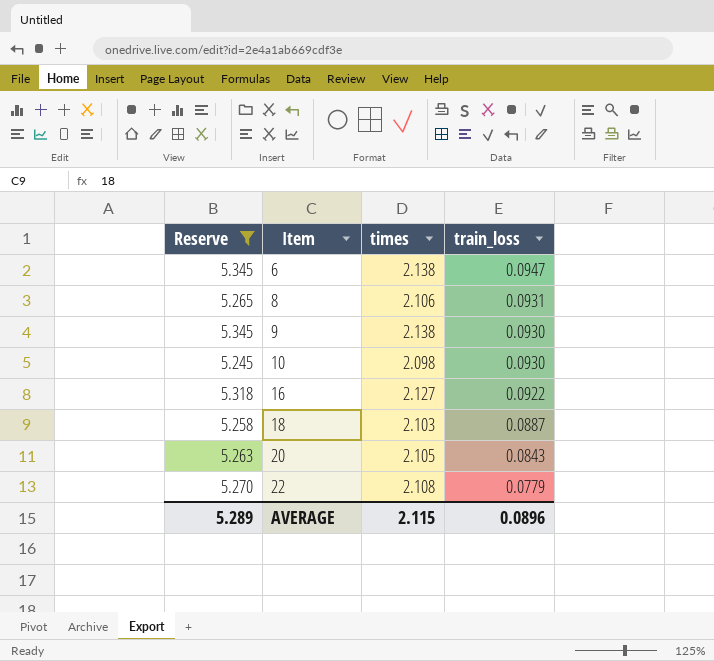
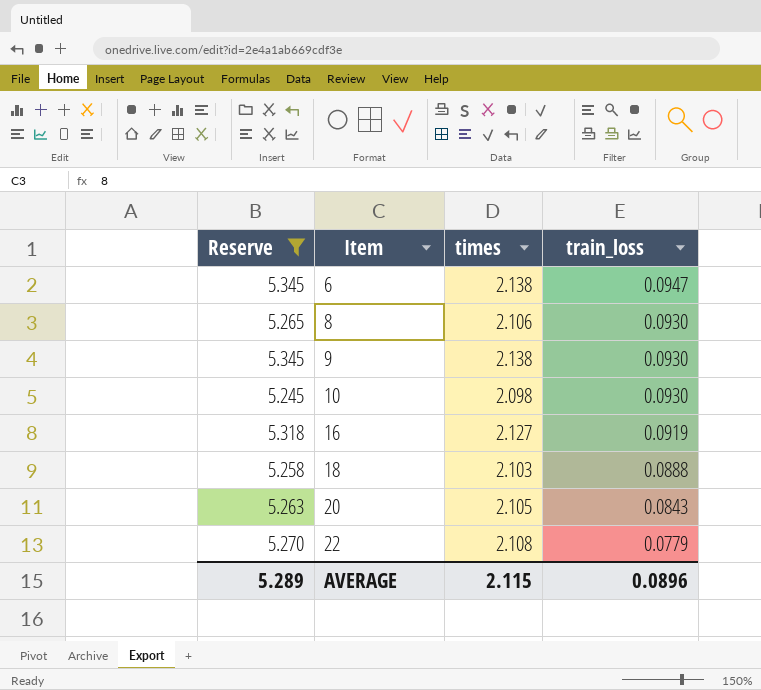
8 | train_loss: 0.0931 -> 0.0930
16 | train_loss: 0.0922 -> 0.0919
18 | train_loss: 0.0887 -> 0.0888

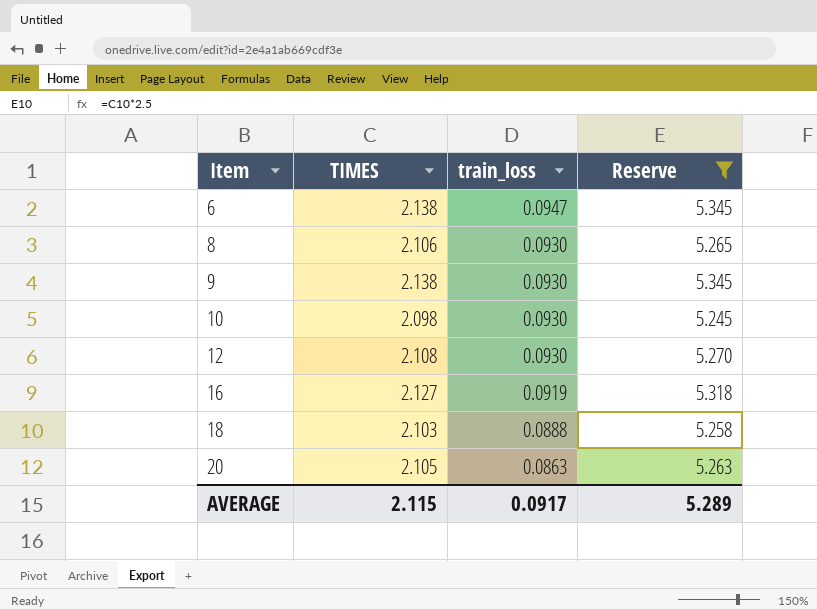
column name: times -> TIMES
column Reserve | position: 1 -> 4
row 22: 5.270 | 2.108 | 0.0779 -> none
row 12: none -> 2.108 | 0.0930 | 5.270
20 | train_loss: 0.0843 -> 0.0863
AVERAGE | train_loss: 0.0896 -> 0.0917

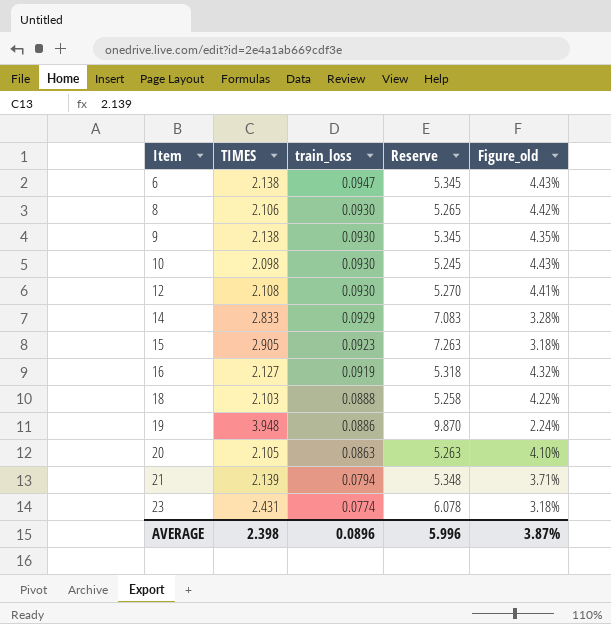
filter: Reserve <= 5.345 -> none
column Figure_old | formula: none -> [train_loss] / [TIMES]
AVERAGE | TIMES: 2.115 -> 2.398
AVERAGE | train_loss: 0.0917 -> 0.0896
AVERAGE | Reserve: 5.289 -> 5.996

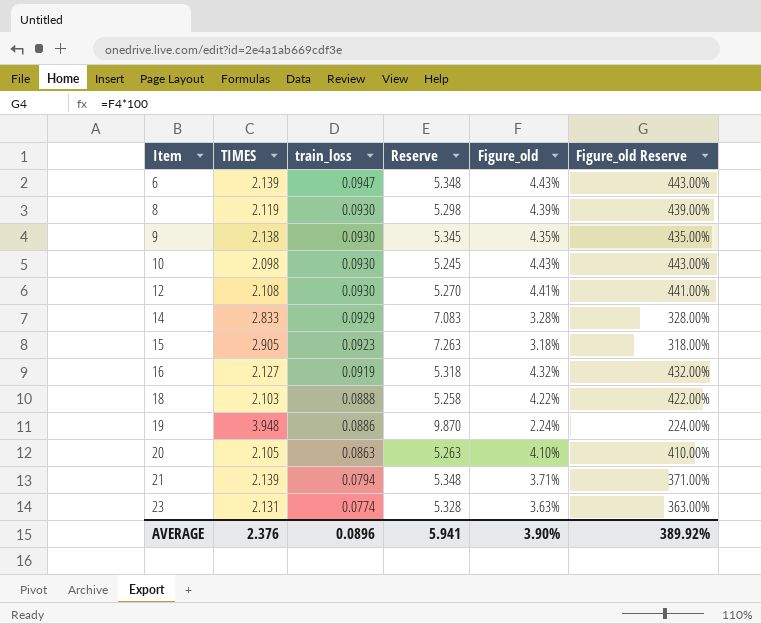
column Figure_old Reserve | formula: none -> [Figure_old] * 100
6 | TIMES: 2.138 -> 2.139
6 | Reserve: 5.345 -> 5.348
8 | TIMES: 2.106 -> 2.119
8 | Reserve: 5.265 -> 5.298
8 | Figure_old: 4.42% -> 4.39%
23 | TIMES: 2.431 -> 2.131
23 | Reserve: 6.078 -> 5.328
23 | Figure_old: 3.18% -> 3.63%
AVERAGE | TIMES: 2.398 -> 2.376
AVERAGE | Reserve: 5.996 -> 5.941
AVERAGE | Figure_old: 3.87% -> 3.90%

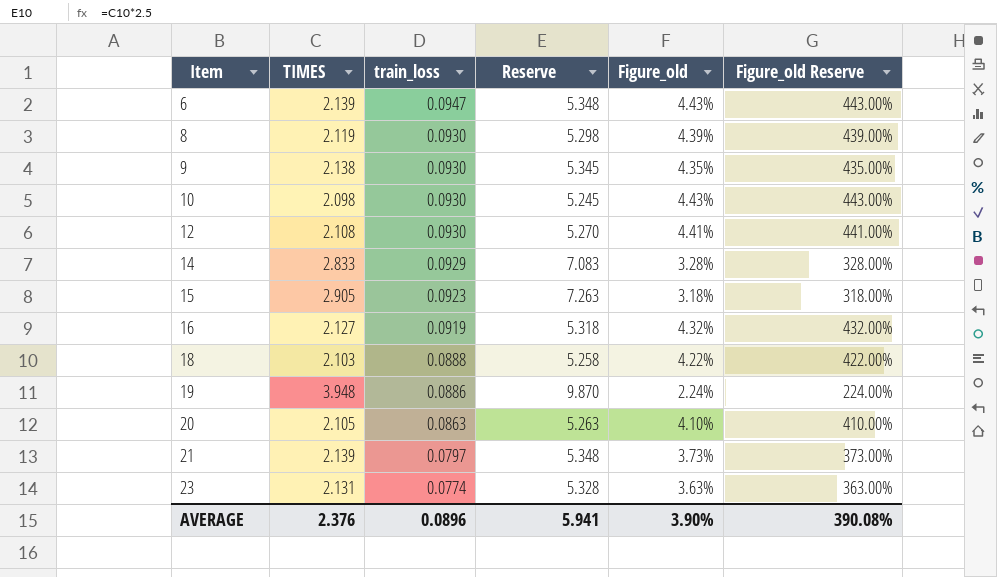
21 | train_loss: 0.0794 -> 0.0797
21 | Figure_old: 3.71% -> 3.73%
21 | Figure_old Reserve: 371.00% -> 373.00%
AVERAGE | Figure_old Reserve: 389.92% -> 390.08%

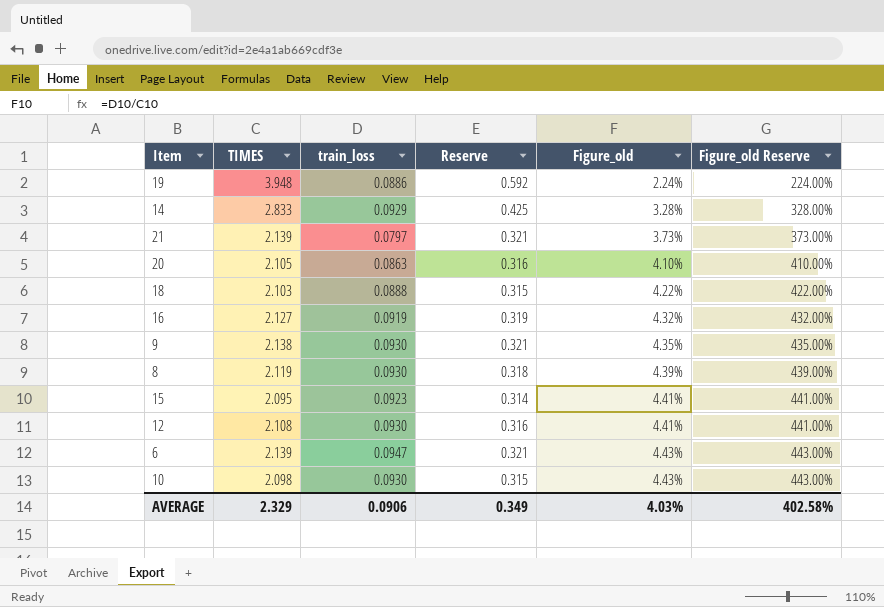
row order: Item ascending -> Figure_old ascending
column Reserve | formula: [TIMES] * 2.5 -> [TIMES] * 0.15
row 23: 2.131 | 0.0774 | 5.328 | 3.63% | 363.00% -> none
15 | TIMES: 2.905 -> 2.095
15 | Figure_old: 3.18% -> 4.41%
15 | Figure_old Reserve: 318.00% -> 441.00%
AVERAGE | TIMES: 2.376 -> 2.329
AVERAGE | train_loss: 0.0896 -> 0.0906
AVERAGE | Reserve: 5.941 -> 0.349
AVERAGE | Figure_old: 3.90% -> 4.03%
AVERAGE | Figure_old Reserve: 390.08% -> 402.58%

